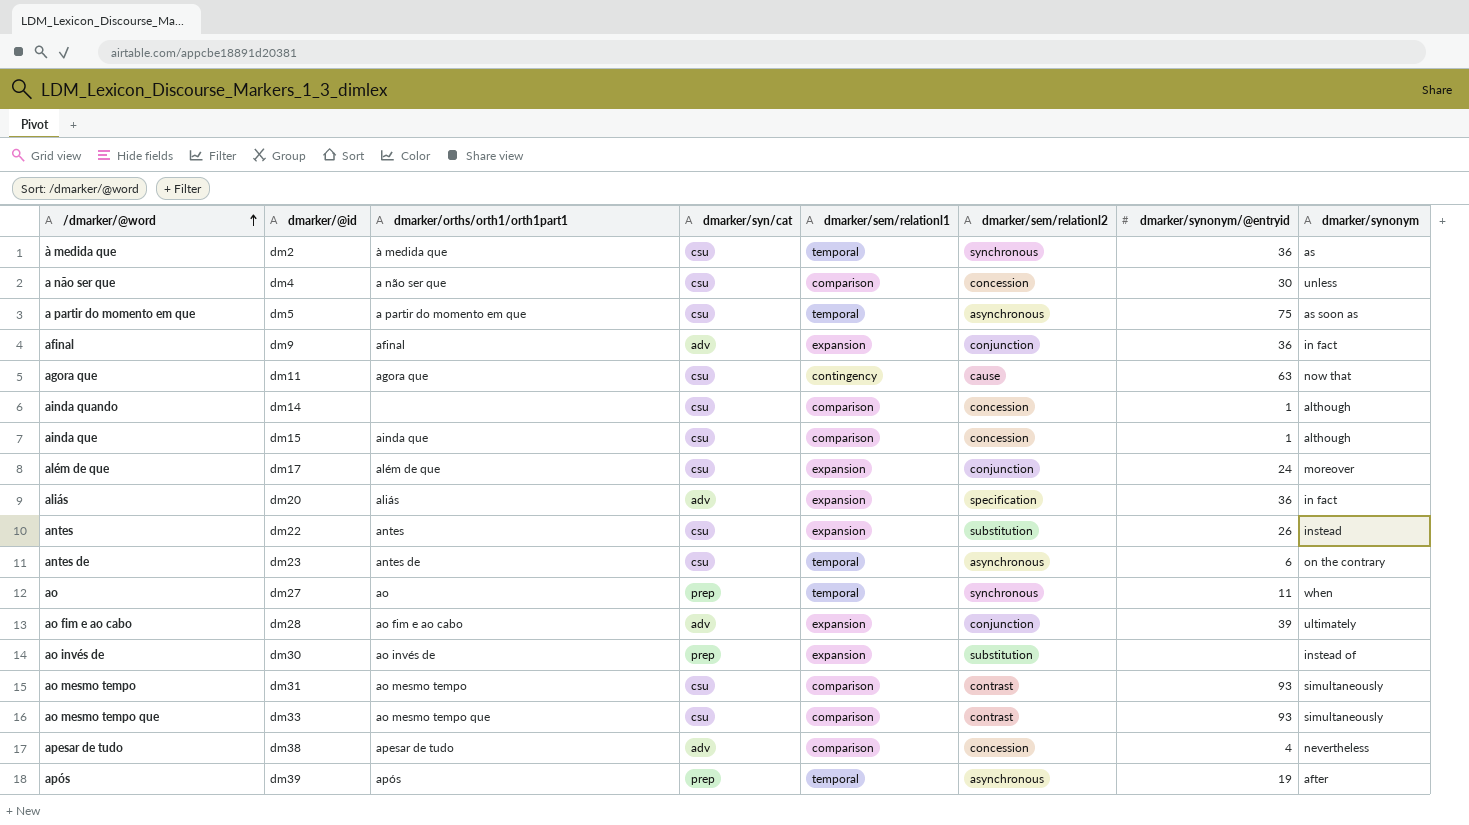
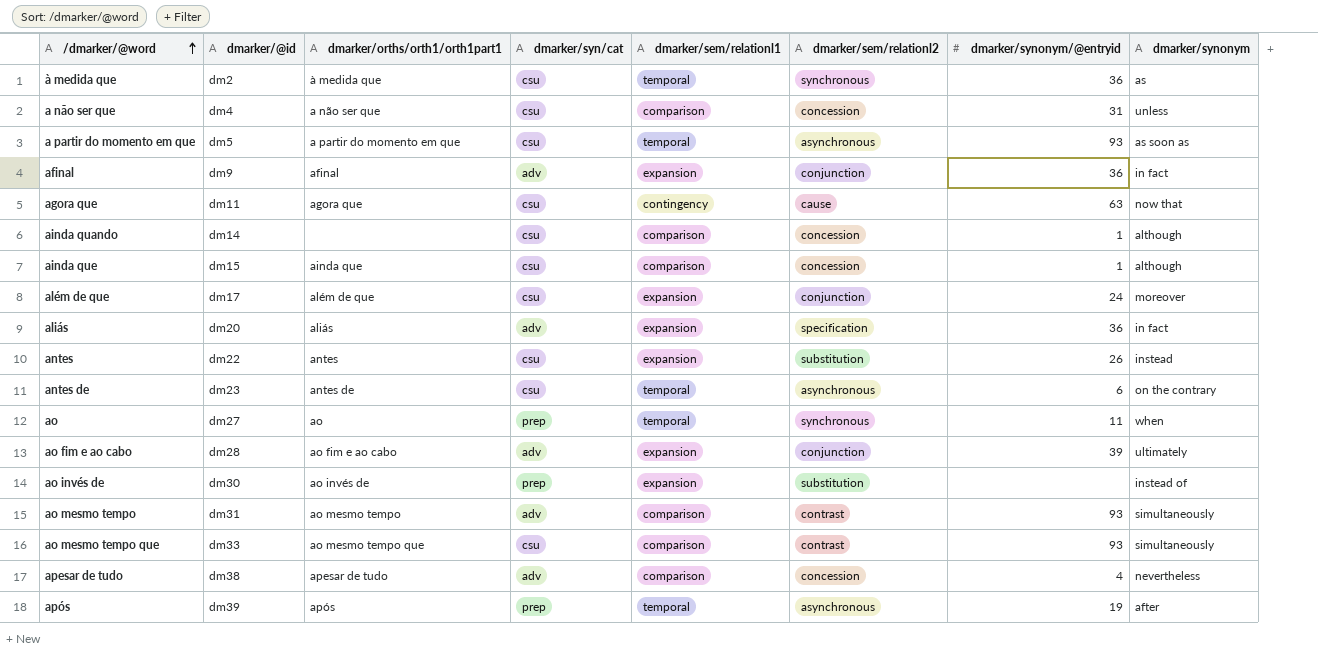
a não ser que | dmarker/synonym/@entryid: 30 -> 31
a partir do momento em que | dmarker/synonym/@entryid: 75 -> 93
ao mesmo tempo | dmarker/syn/cat: csu -> adv

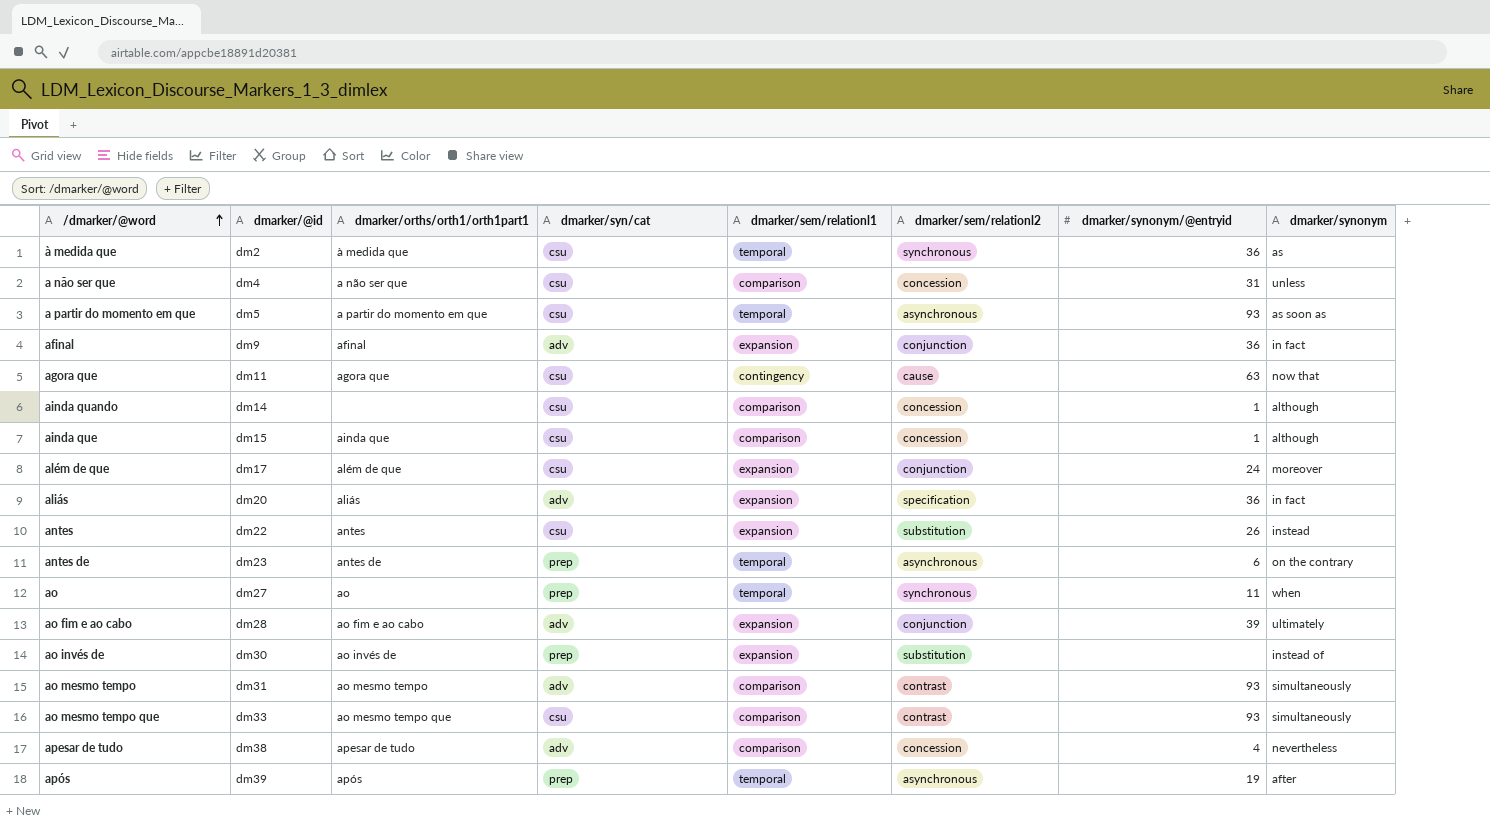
antes de | dmarker/syn/cat: csu -> prep

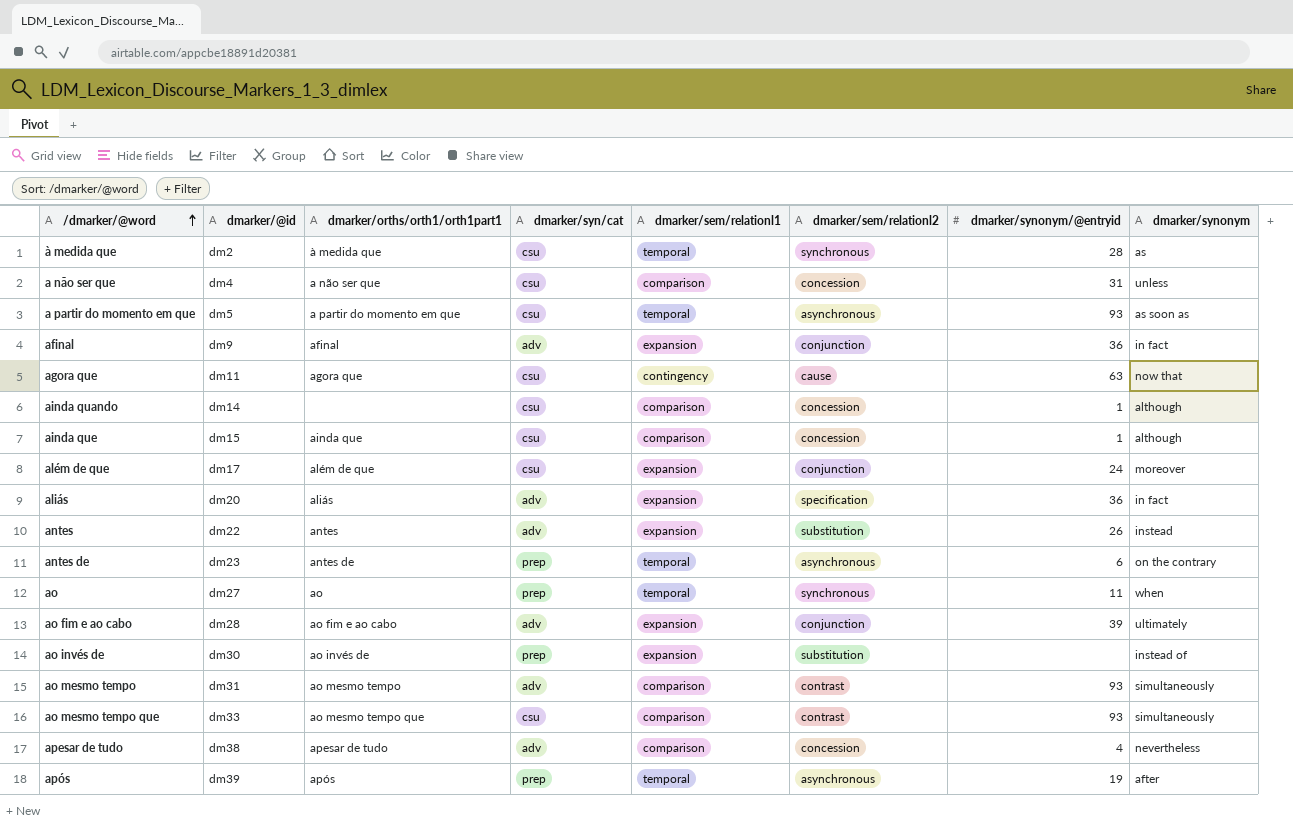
à medida que | dmarker/synonym/@entryid: 36 -> 28
antes | dmarker/syn/cat: csu -> adv

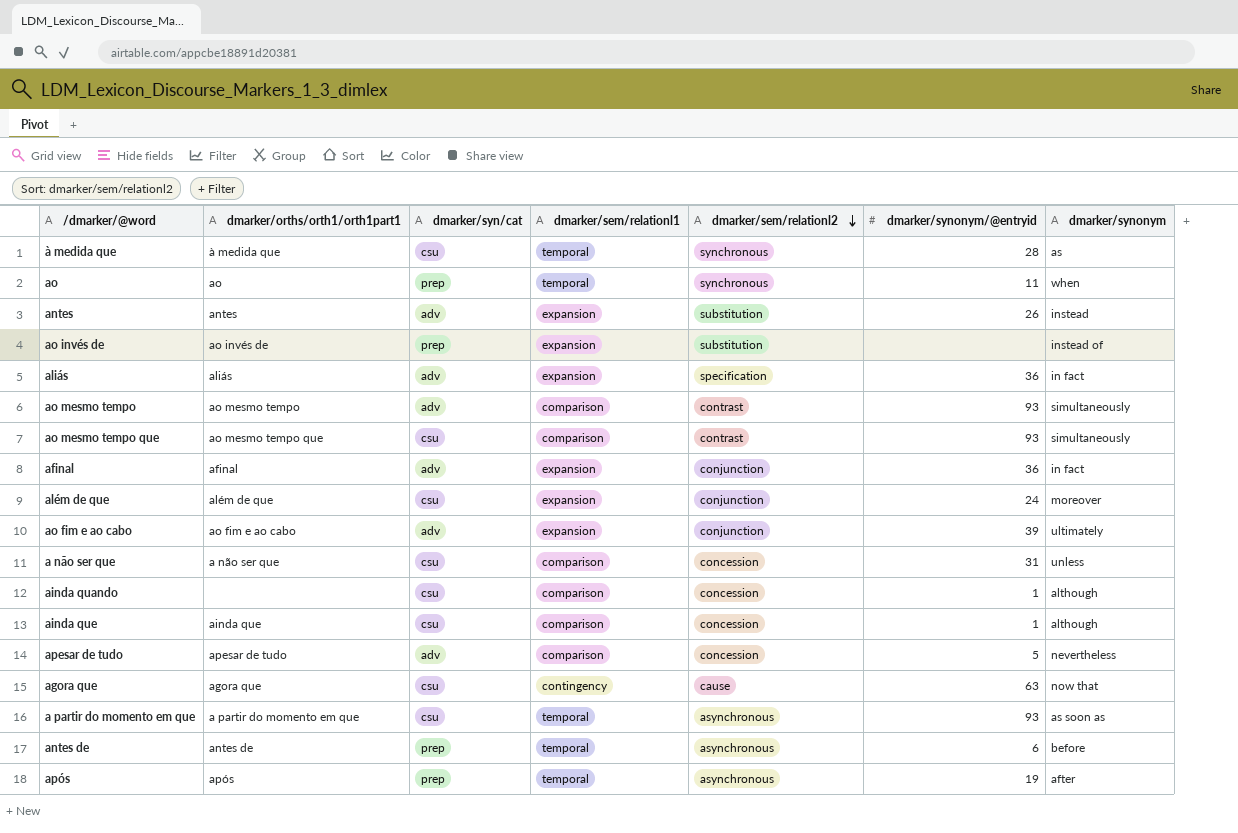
row order: /dmarker/@word ascending -> dmarker/sem/relationl2 descending
column dmarker/@id | position: 2 -> none
apesar de tudo | dmarker/synonym/@entryid: 4 -> 5
antes de | dmarker/synonym: on the contrary -> before

